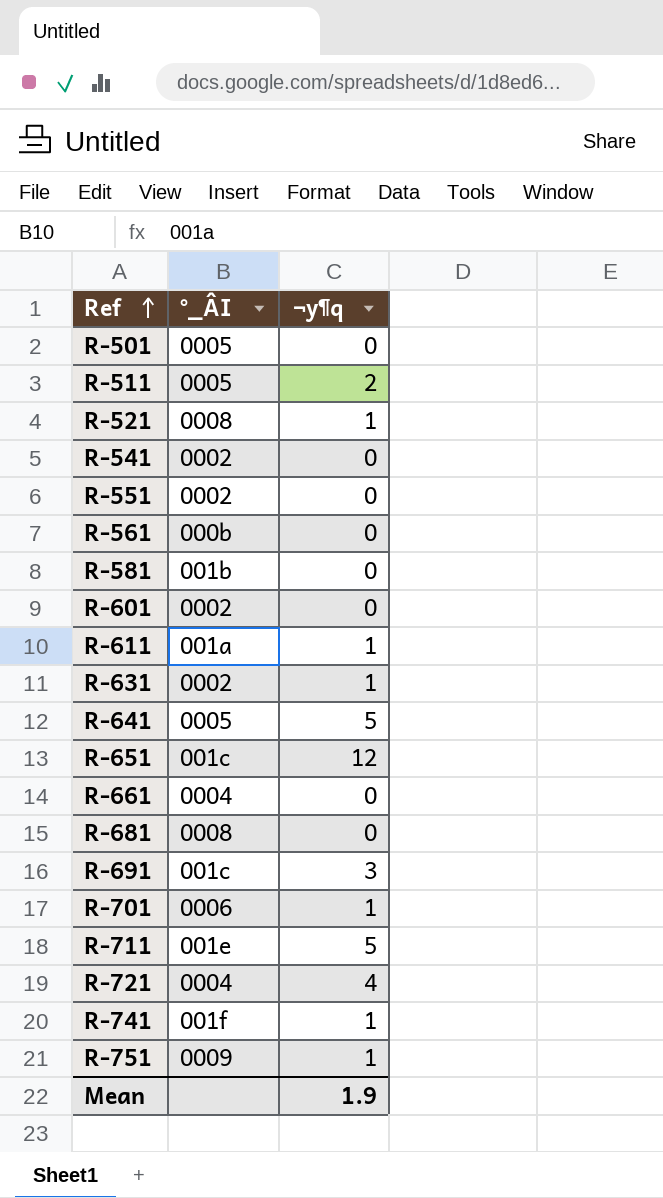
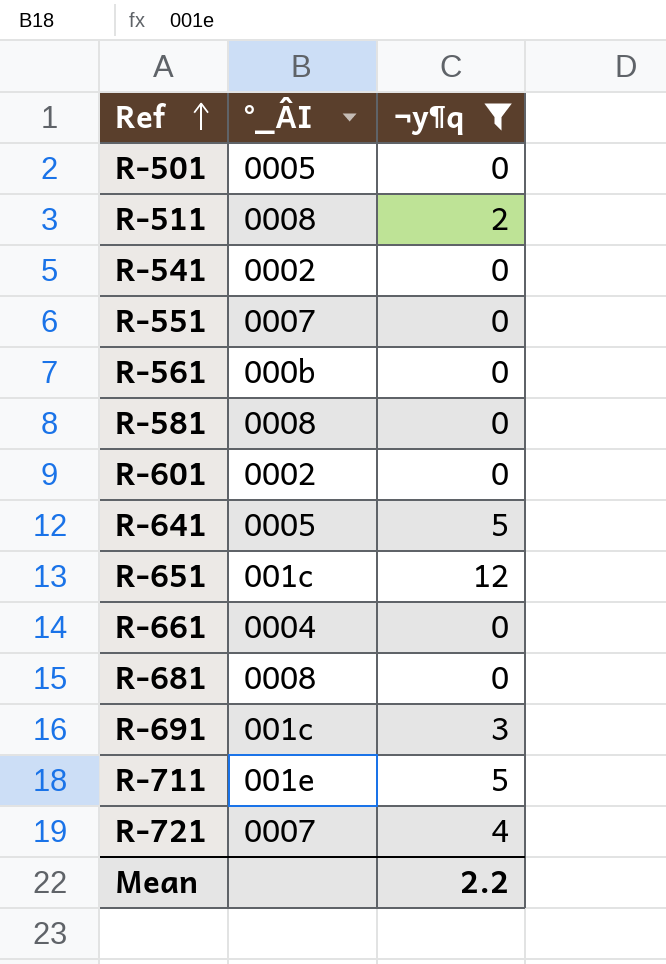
filter: none -> ¬y¶q != 1
R-511 | °_ÂI: 0005 -> 0008
R-551 | °_ÂI: 0002 -> 0007
R-581 | °_ÂI: 001b -> 0008
R-721 | °_ÂI: 0004 -> 0007
Mean | ¬y¶q: 1.9 -> 2.2

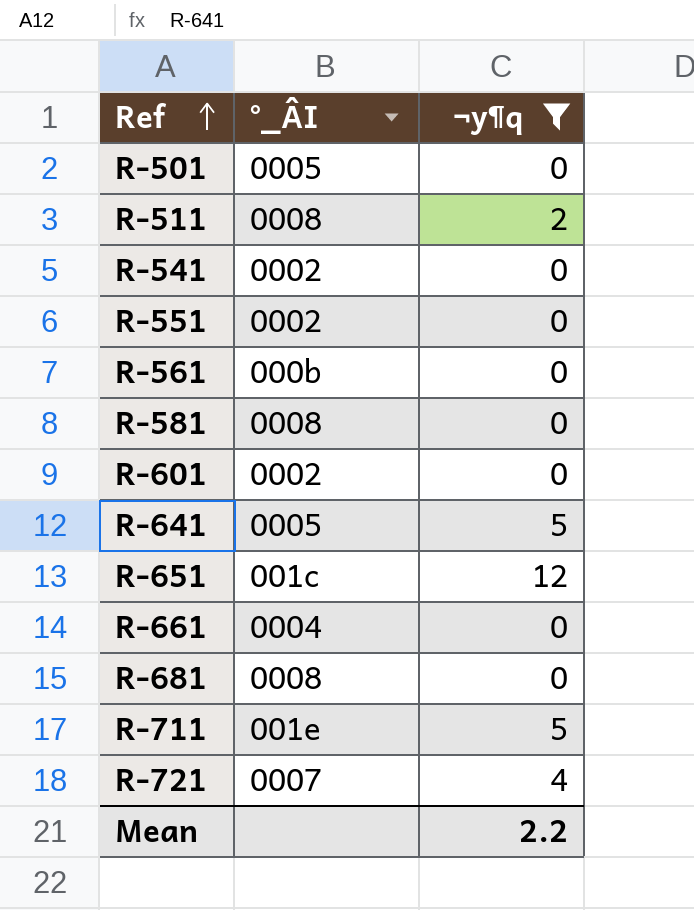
row R-691: 001c | 3 -> none
R-551 | °_ÂI: 0007 -> 0002

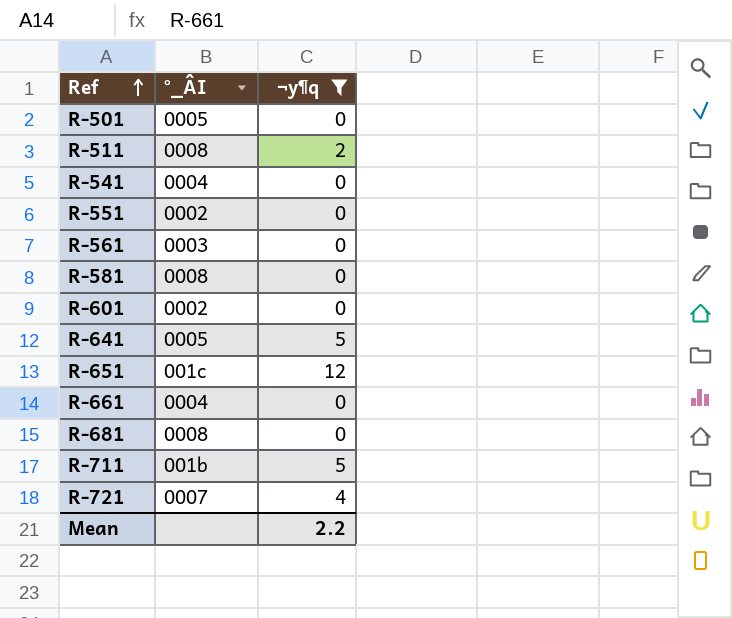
R-541 | °_ÂI: 0002 -> 0004
R-561 | °_ÂI: 000b -> 0003
R-711 | °_ÂI: 001e -> 001b

